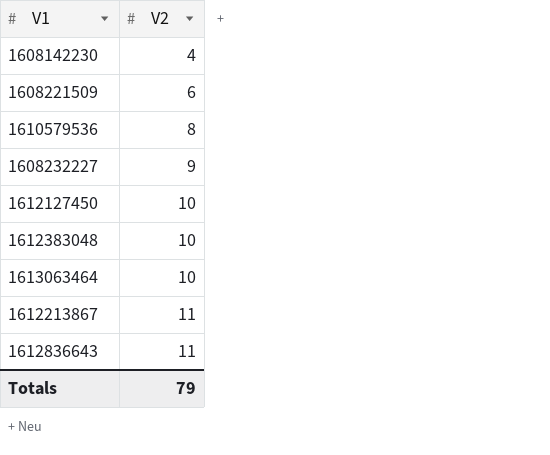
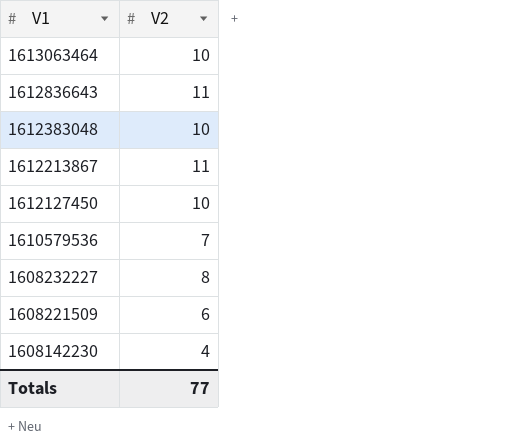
row order: V2 ascending -> V1 descending
1610579536 | V2: 8 -> 7
1608232227 | V2: 9 -> 8
Totals | V2: 79 -> 77

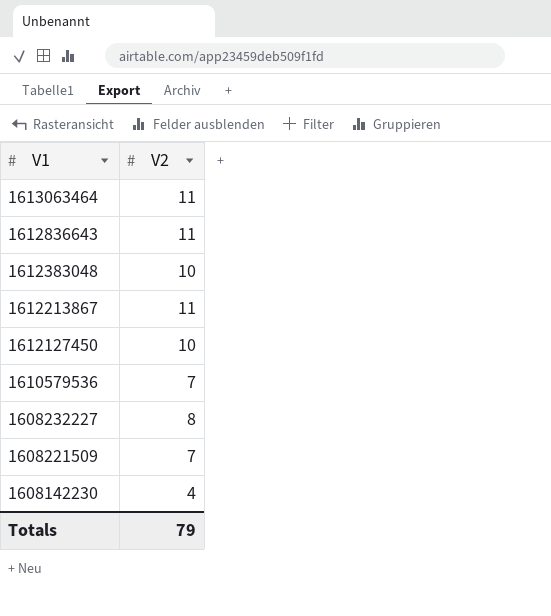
1613063464 | V2: 10 -> 11
1608221509 | V2: 6 -> 7
Totals | V2: 77 -> 79

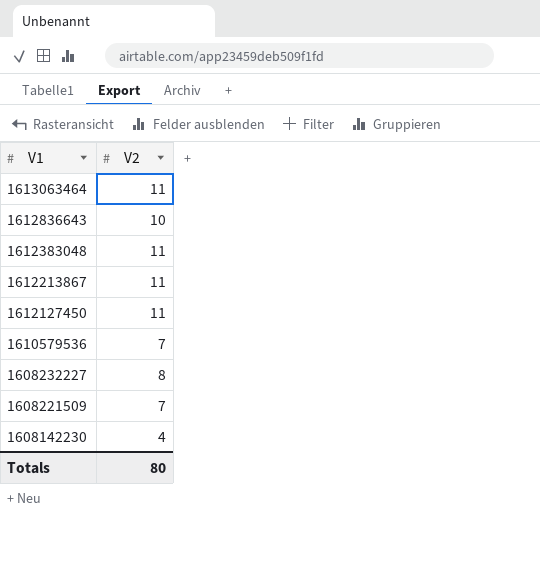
1612836643 | V2: 11 -> 10
1612383048 | V2: 10 -> 11
1612127450 | V2: 10 -> 11
Totals | V2: 79 -> 80

